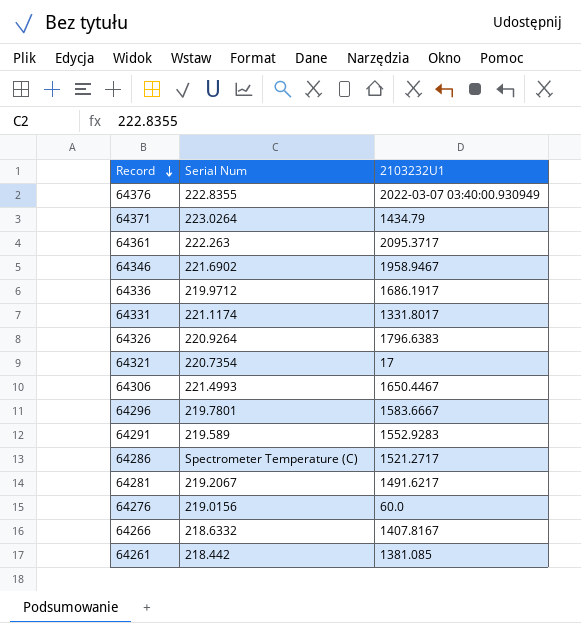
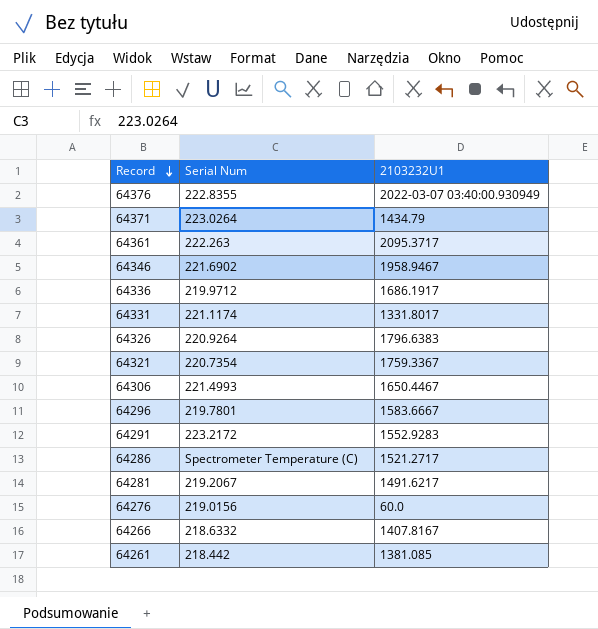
64321 | 2103232U1: 17 -> 1759.3367
64291 | Serial Num: 219.589 -> 223.2172

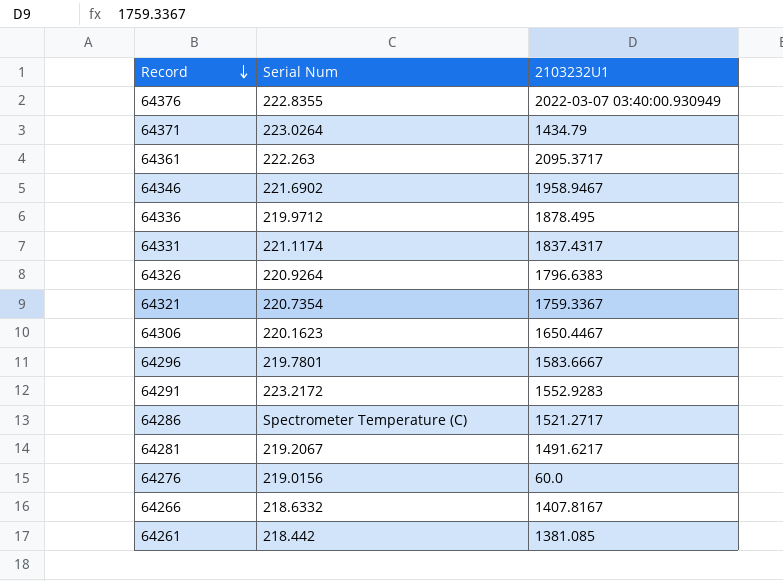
64336 | 2103232U1: 1686.1917 -> 1878.495
64331 | 2103232U1: 1331.8017 -> 1837.4317
64306 | Serial Num: 221.4993 -> 220.1623

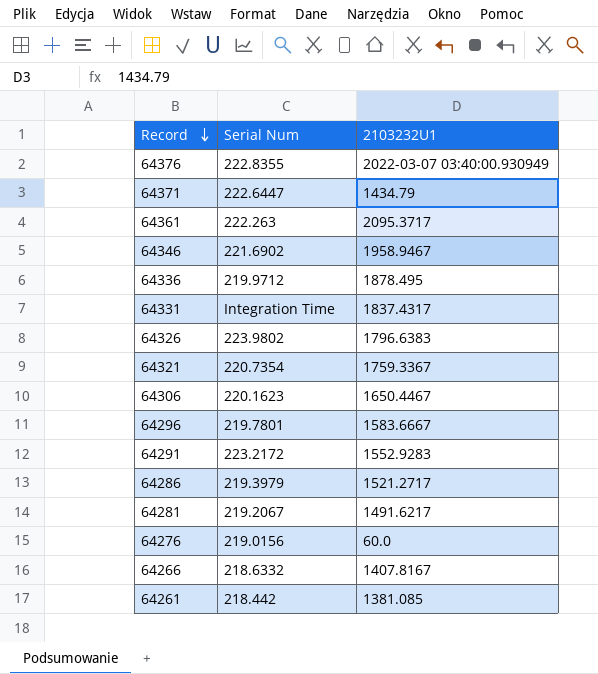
64371 | Serial Num: 223.0264 -> 222.6447
64331 | Serial Num: 221.1174 -> Integration Time
64326 | Serial Num: 220.9264 -> 223.9802
64286 | Serial Num: Spectrometer Temperature (C) -> 219.3979

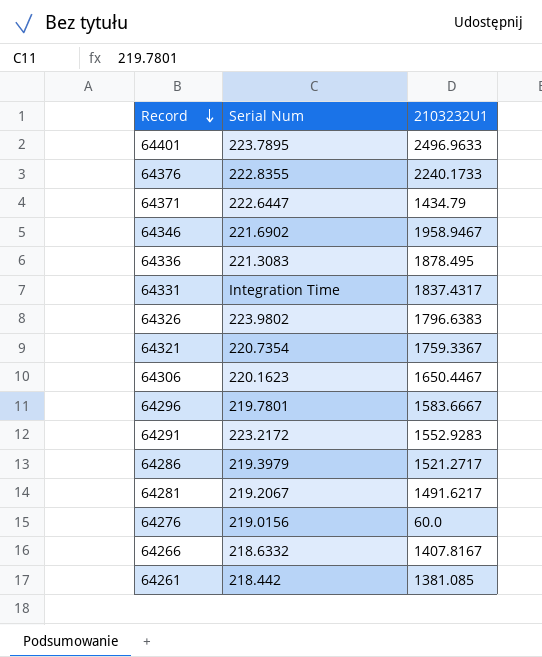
row 64361: 222.263 | 2095.3717 -> none
row 64401: none -> 223.7895 | 2496.9633
64376 | 2103232U1: 2022-03-07 03:40:00.930949 -> 2240.1733
64336 | Serial Num: 219.9712 -> 221.3083

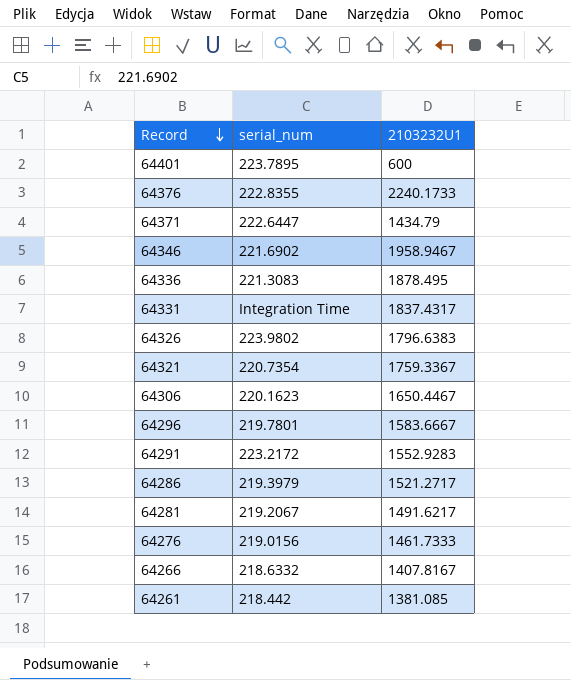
column name: Serial Num -> serial_num
64401 | 2103232U1: 2496.9633 -> 600
64276 | 2103232U1: 60.0 -> 1461.7333

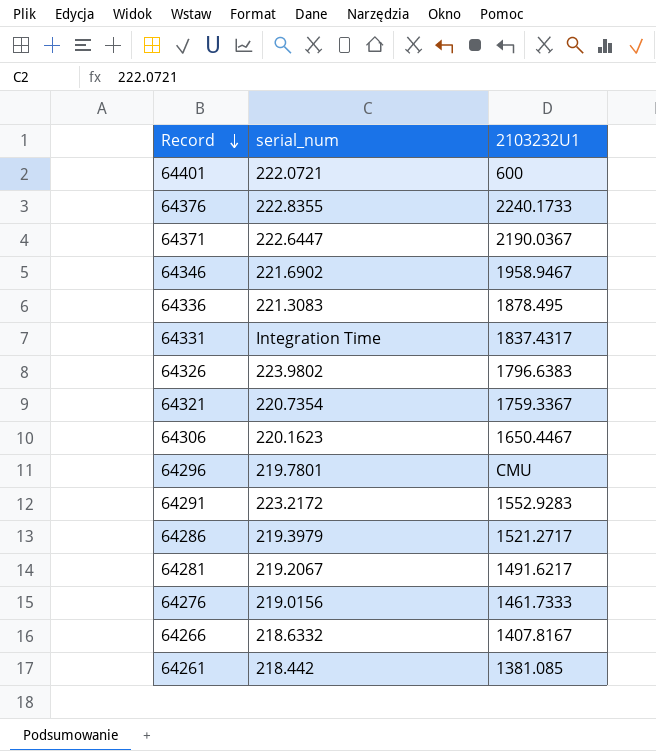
64401 | serial_num: 223.7895 -> 222.0721
64371 | 2103232U1: 1434.79 -> 2190.0367
64296 | 2103232U1: 1583.6667 -> CMU

